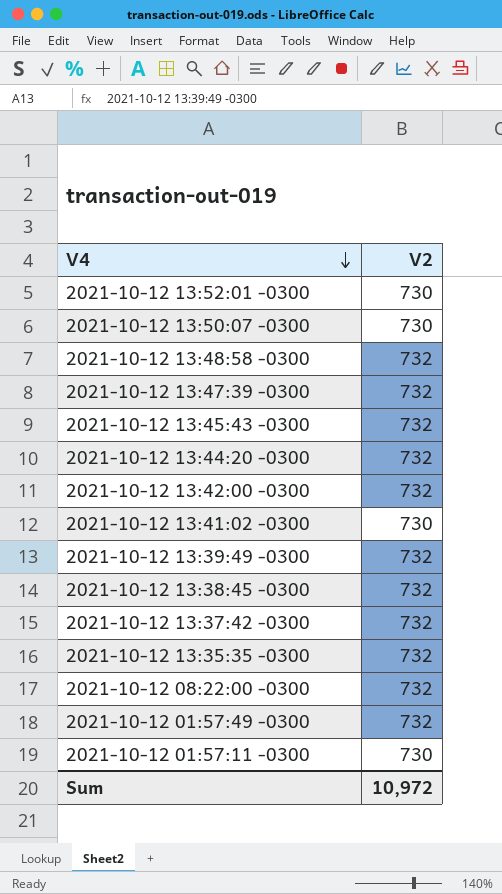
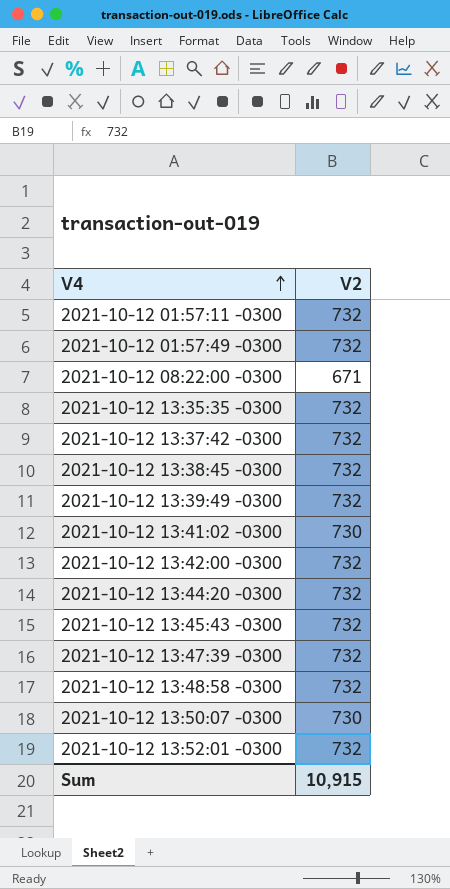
row order: V4 descending -> V4 ascending
2021-10-12 01:57:11 -0300 | V2: 730 -> 732
2021-10-12 08:22:00 -0300 | V2: 732 -> 671
2021-10-12 13:52:01 -0300 | V2: 730 -> 732
Sum | V2: 10,972 -> 10,915

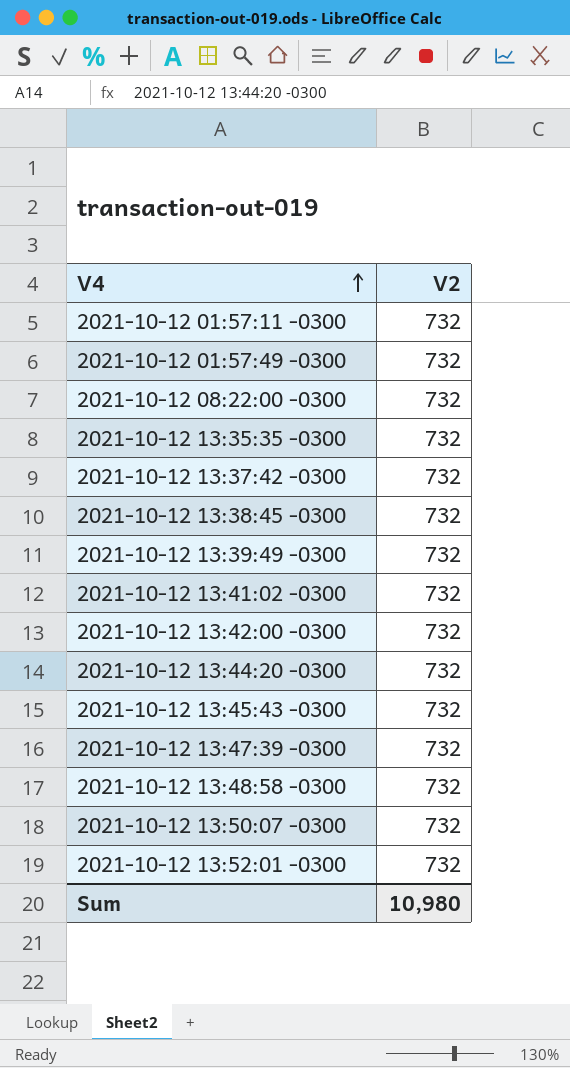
2021-10-12 08:22:00 -0300 | V2: 671 -> 732
2021-10-12 13:41:02 -0300 | V2: 730 -> 732
2021-10-12 13:50:07 -0300 | V2: 730 -> 732
Sum | V2: 10,915 -> 10,980

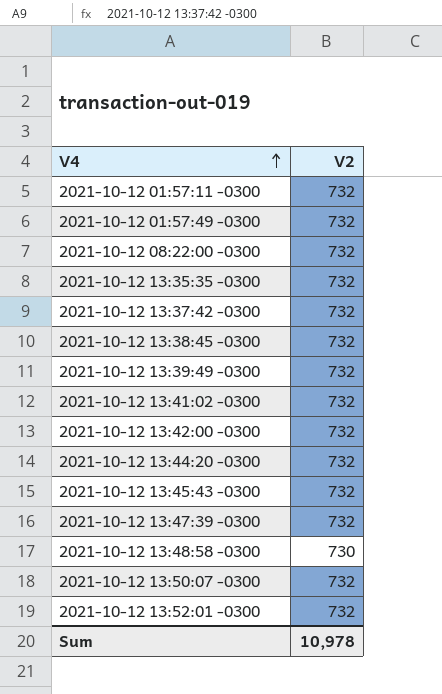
2021-10-12 13:48:58 -0300 | V2: 732 -> 730
Sum | V2: 10,980 -> 10,978

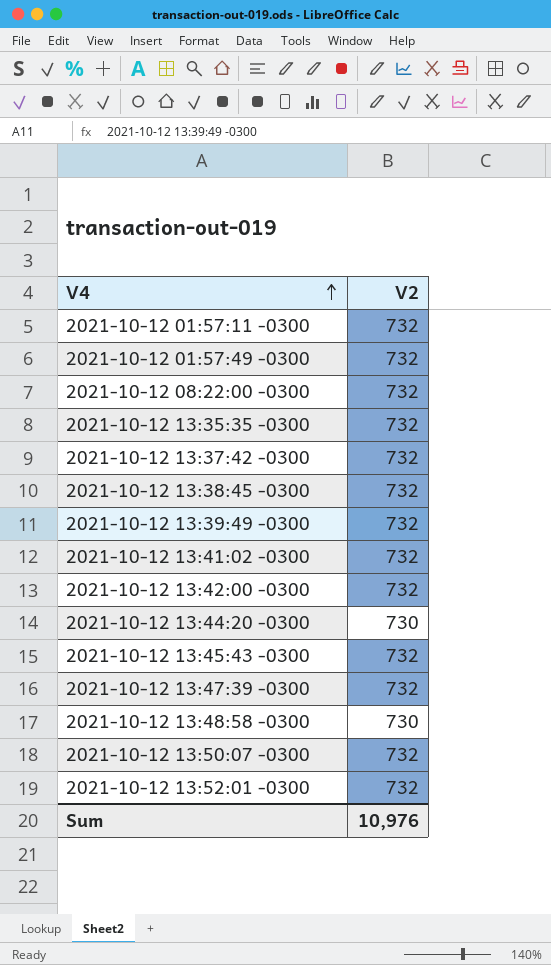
2021-10-12 13:44:20 -0300 | V2: 732 -> 730
Sum | V2: 10,978 -> 10,976

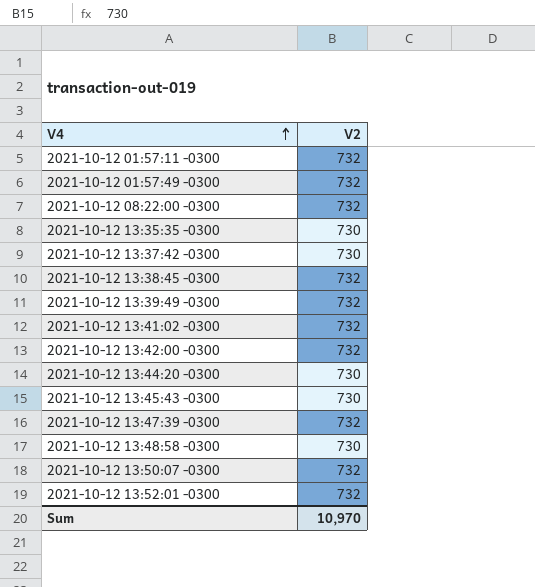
2021-10-12 13:35:35 -0300 | V2: 732 -> 730
2021-10-12 13:37:42 -0300 | V2: 732 -> 730
2021-10-12 13:45:43 -0300 | V2: 732 -> 730
Sum | V2: 10,976 -> 10,970

